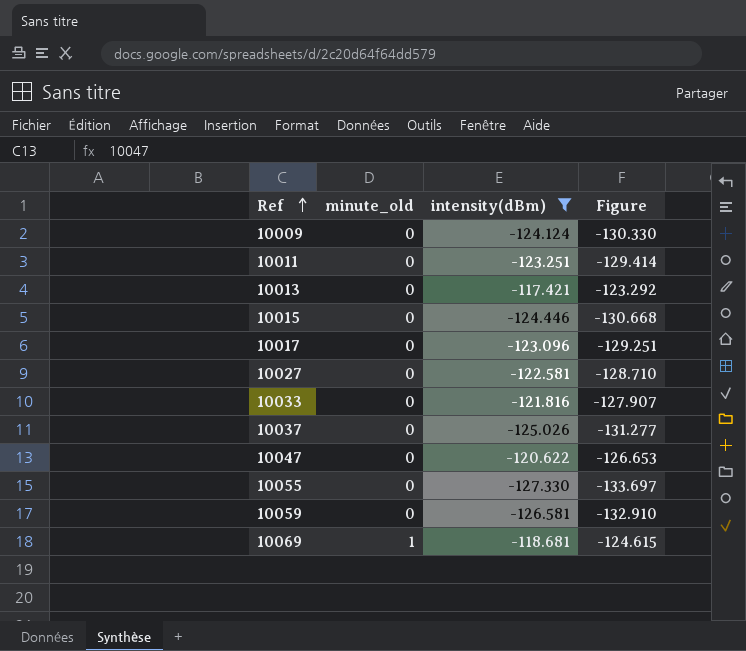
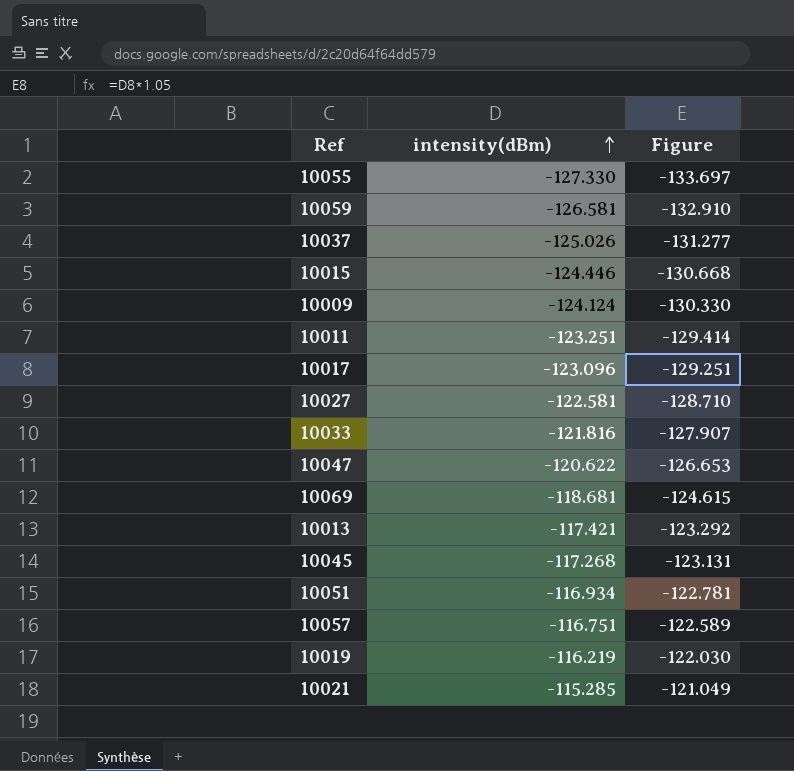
filter: intensity(dBm) <= -117.421 -> none
row order: Ref ascending -> intensity(dBm) ascending
column minute_old | position: 2 -> none

